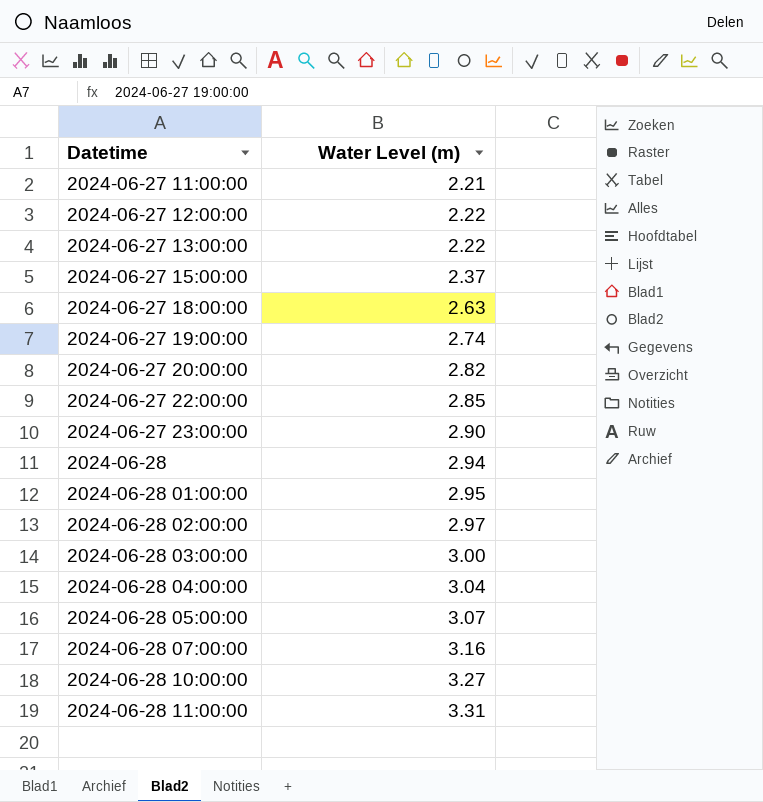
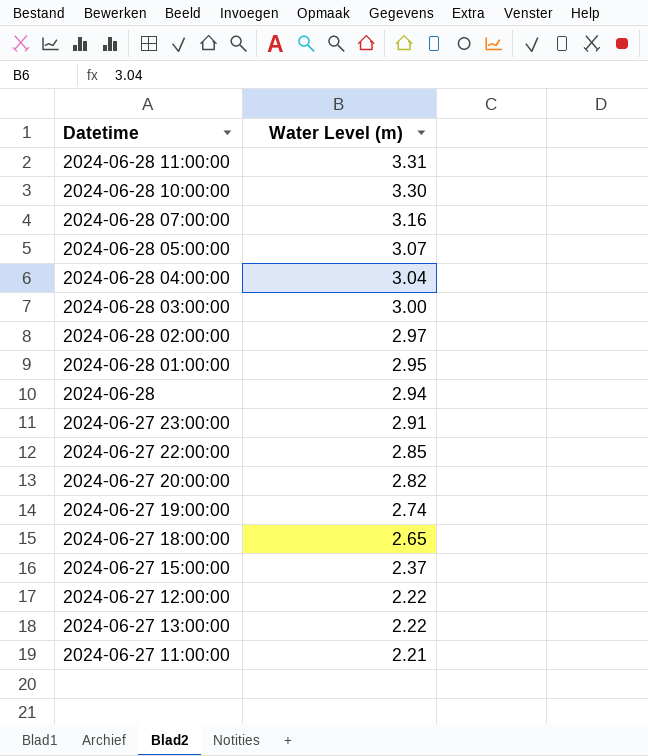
row order: Datetime ascending -> Water Level (m) descending
2024-06-28 10:00:00 | Water Level (m): 3.27 -> 3.30
2024-06-27 23:00:00 | Water Level (m): 2.90 -> 2.91
2024-06-27 18:00:00 | Water Level (m): 2.63 -> 2.65

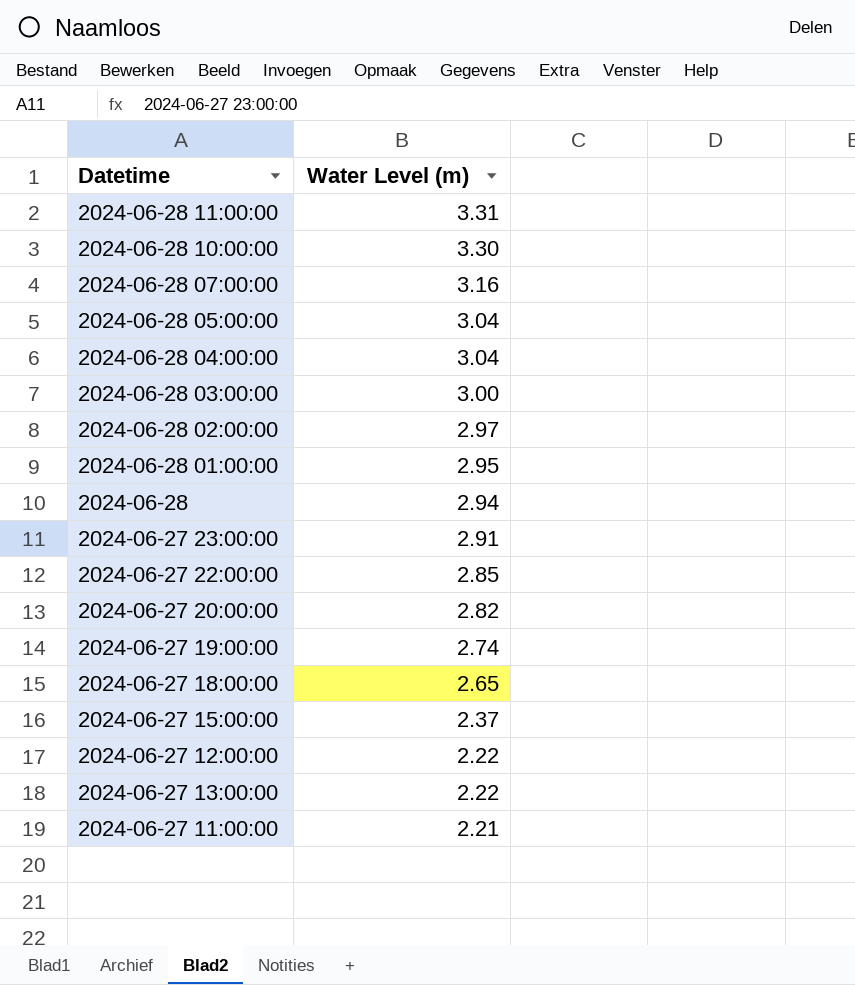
2024-06-28 05:00:00 | Water Level (m): 3.07 -> 3.04

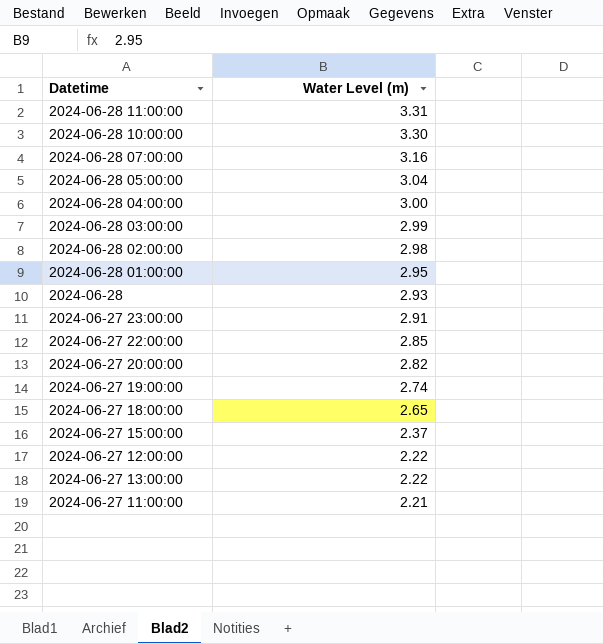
2024-06-28 04:00:00 | Water Level (m): 3.04 -> 3.00
2024-06-28 03:00:00 | Water Level (m): 3.00 -> 2.99
2024-06-28 02:00:00 | Water Level (m): 2.97 -> 2.98
2024-06-28 | Water Level (m): 2.94 -> 2.93

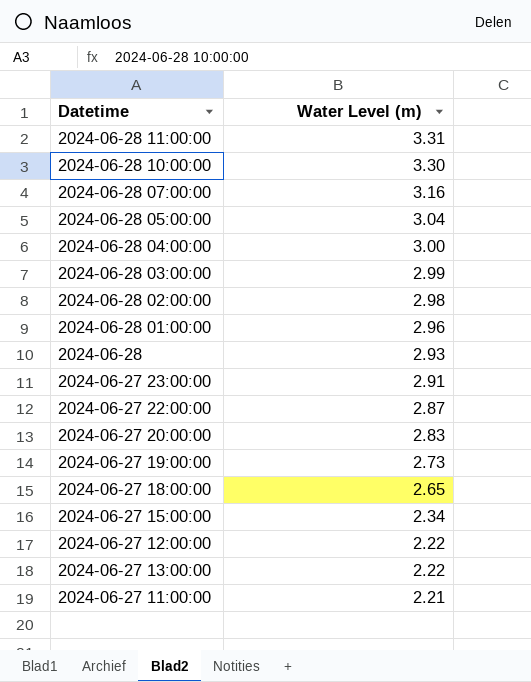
2024-06-28 01:00:00 | Water Level (m): 2.95 -> 2.96
2024-06-27 22:00:00 | Water Level (m): 2.85 -> 2.87
2024-06-27 20:00:00 | Water Level (m): 2.82 -> 2.83
2024-06-27 19:00:00 | Water Level (m): 2.74 -> 2.73
2024-06-27 15:00:00 | Water Level (m): 2.37 -> 2.34

